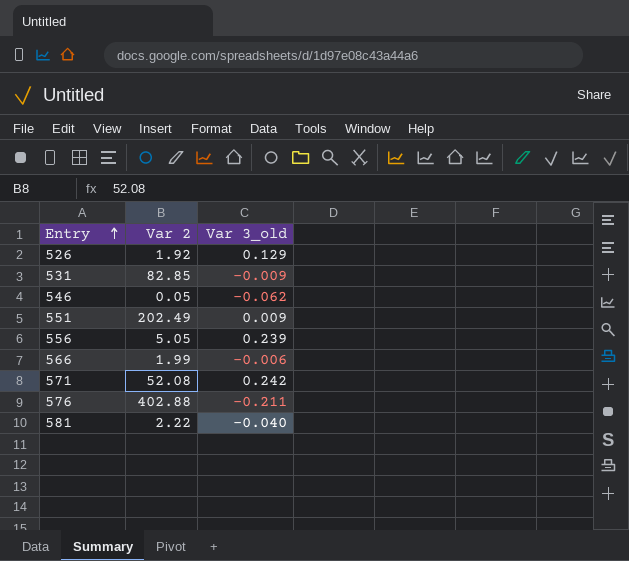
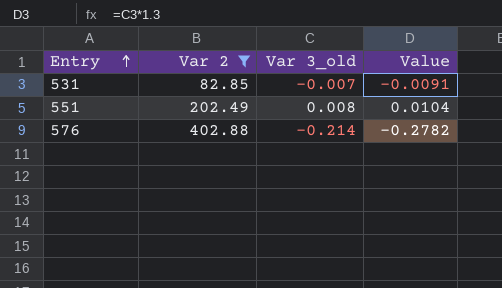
filter: none -> Var 2 >= 82.85
column Value | formula: none -> [Var 3_old] * 1.3
531 | Var 3_old: -0.009 -> -0.007
551 | Var 3_old: 0.009 -> 0.008
576 | Var 3_old: -0.211 -> -0.214

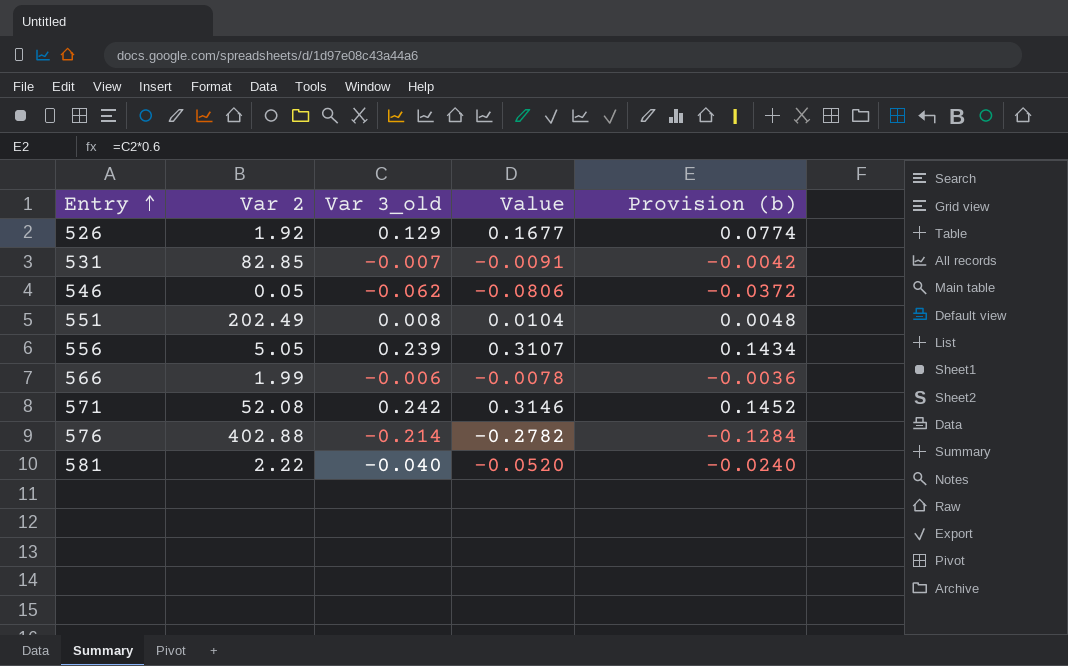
filter: Var 2 >= 82.85 -> none
column Provision (b) | formula: none -> [Var 3_old] * 0.6

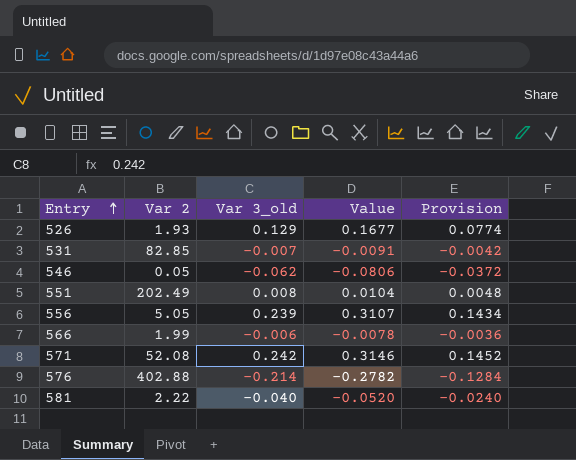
column name: Provision (b) -> Provision
526 | Var 2: 1.92 -> 1.93

